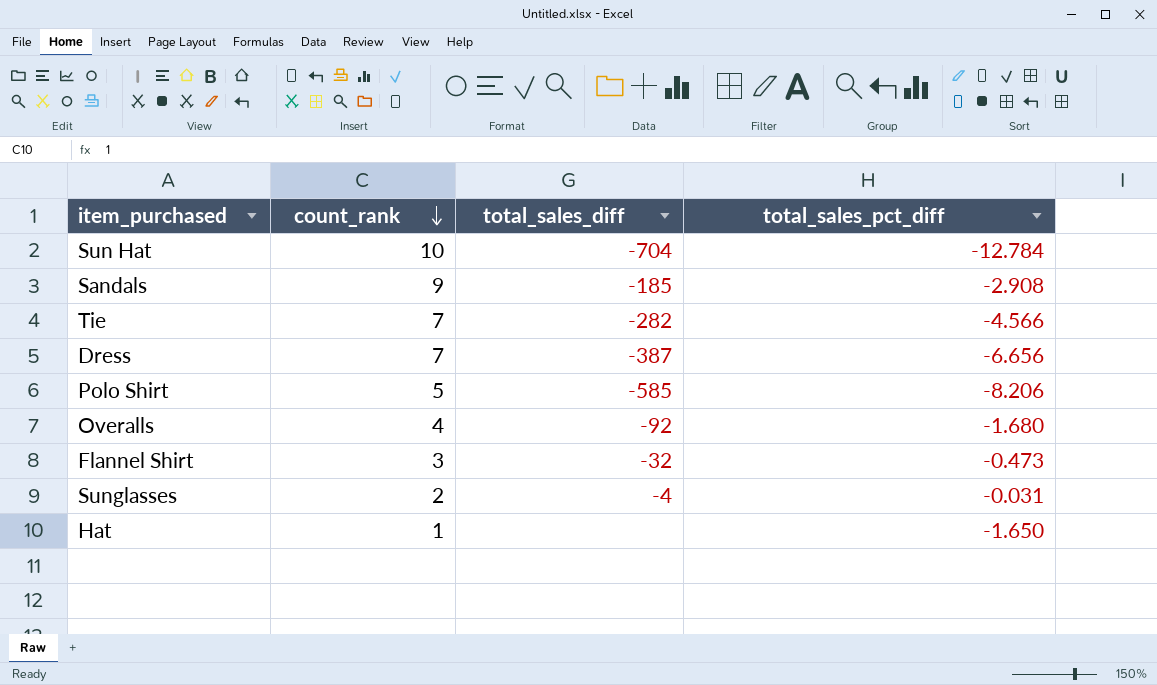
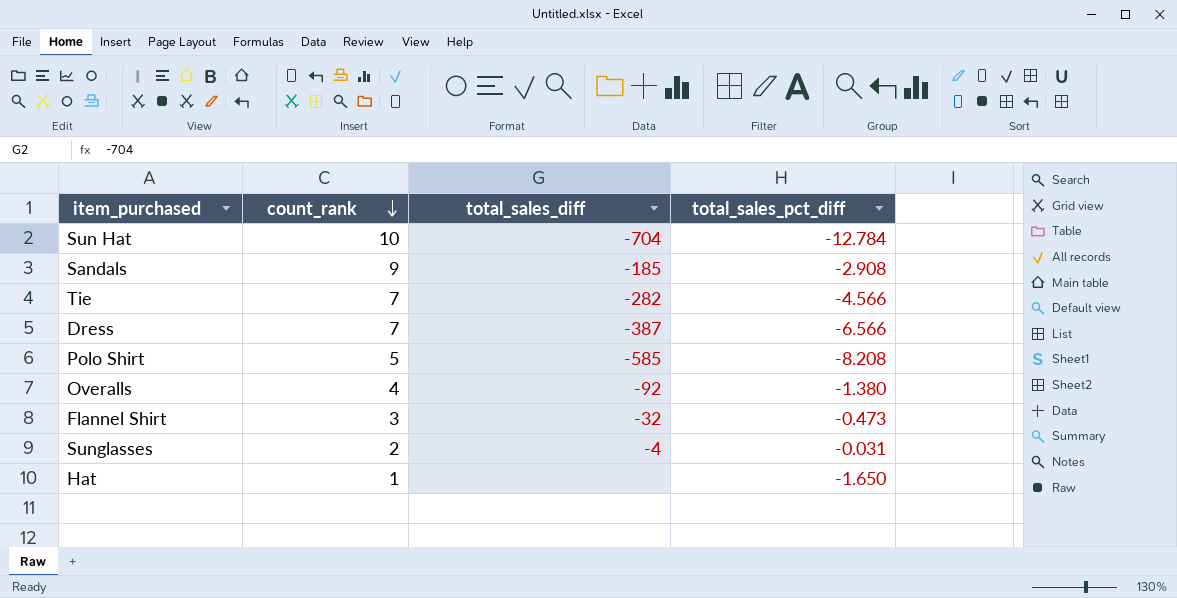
Dress | total_sales_pct_diff: -6.656 -> -6.566
Polo Shirt | total_sales_pct_diff: -8.206 -> -8.208
Overalls | total_sales_pct_diff: -1.680 -> -1.380

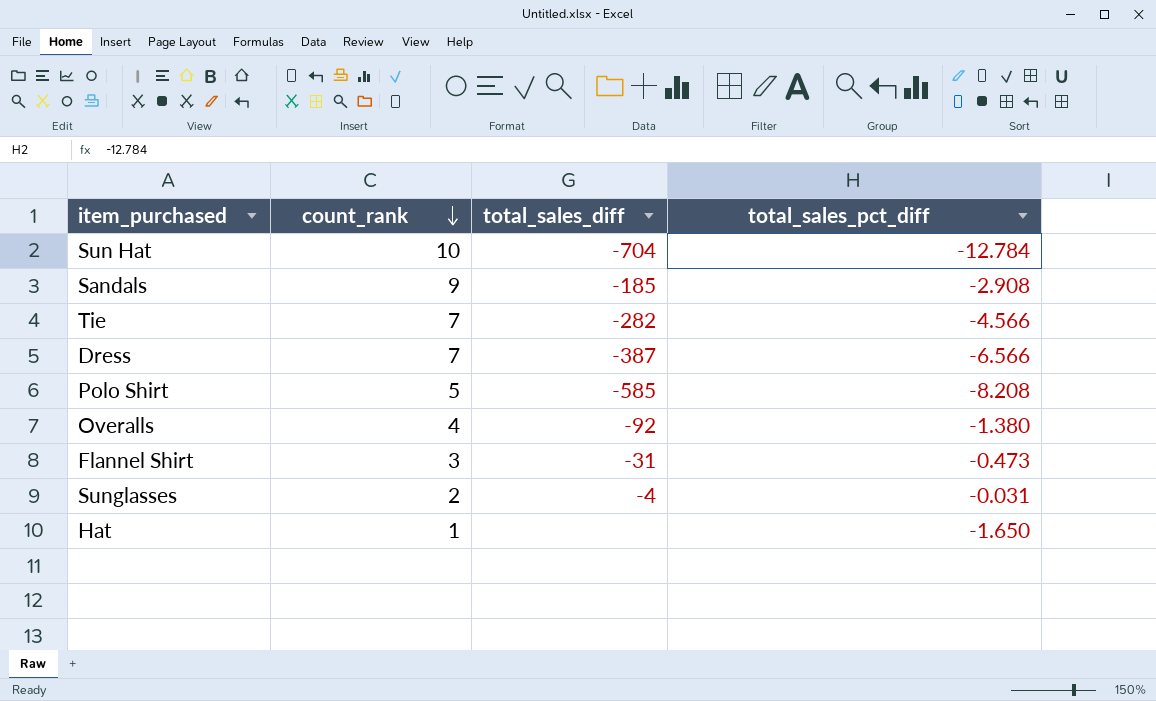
Flannel Shirt | total_sales_diff: -32 -> -31

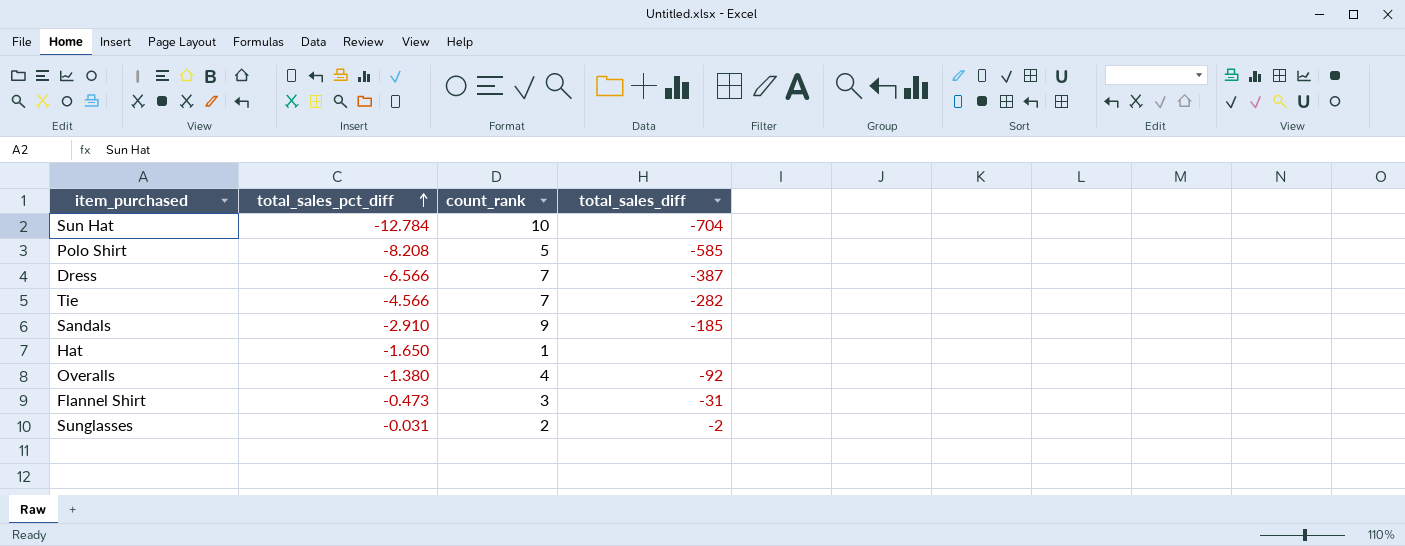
row order: count_rank descending -> total_sales_pct_diff ascending
column total_sales_pct_diff | position: 4 -> 2
Sandals | total_sales_pct_diff: -2.908 -> -2.910
Sunglasses | total_sales_diff: -4 -> -2

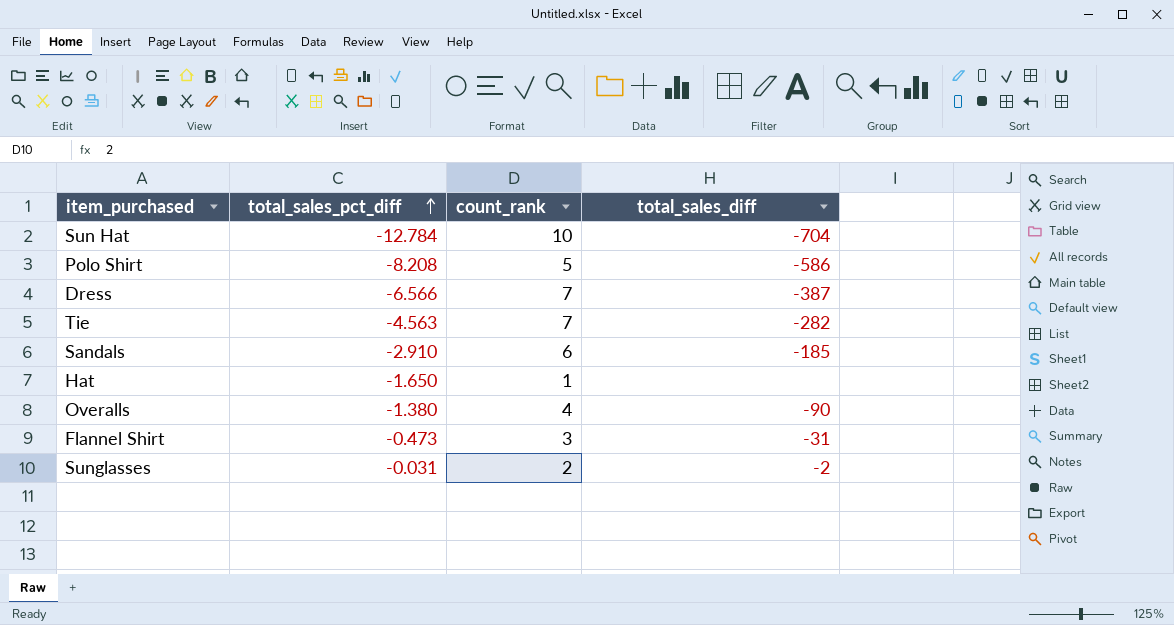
Polo Shirt | total_sales_diff: -585 -> -586
Tie | total_sales_pct_diff: -4.566 -> -4.563
Sandals | count_rank: 9 -> 6
Overalls | total_sales_diff: -92 -> -90

